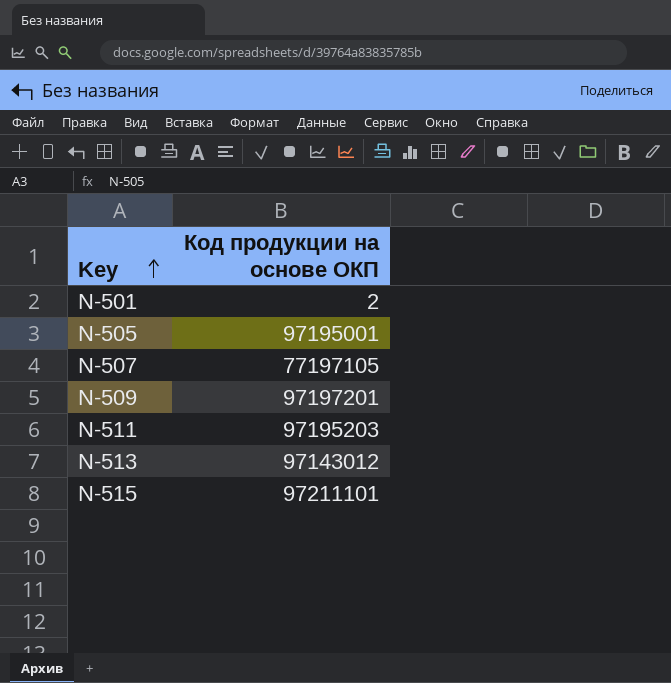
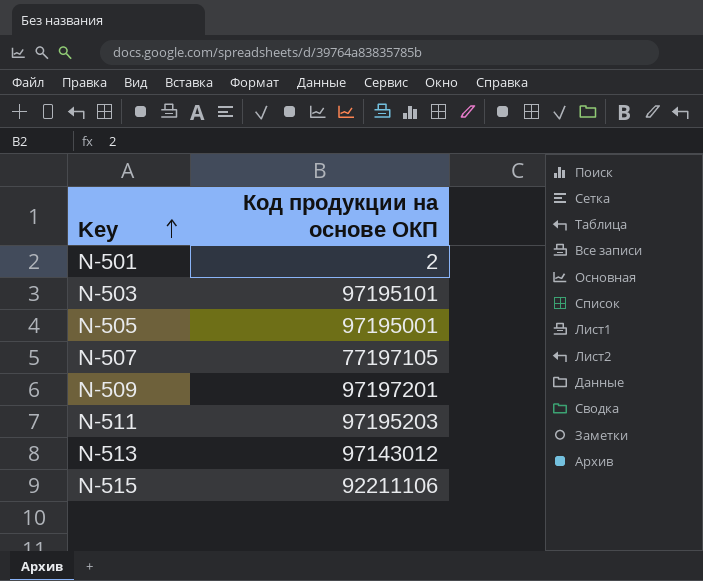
row N-503: none -> 97195101
N-515 | Код продукции на основе ОКП: 97211101 -> 92211106

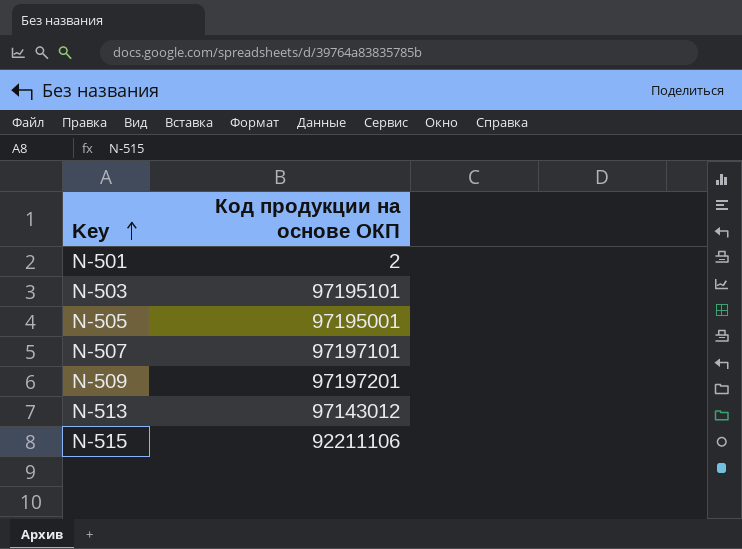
row N-511: 97195203 -> none
N-507 | Код продукции на основе ОКП: 77197105 -> 97197101

